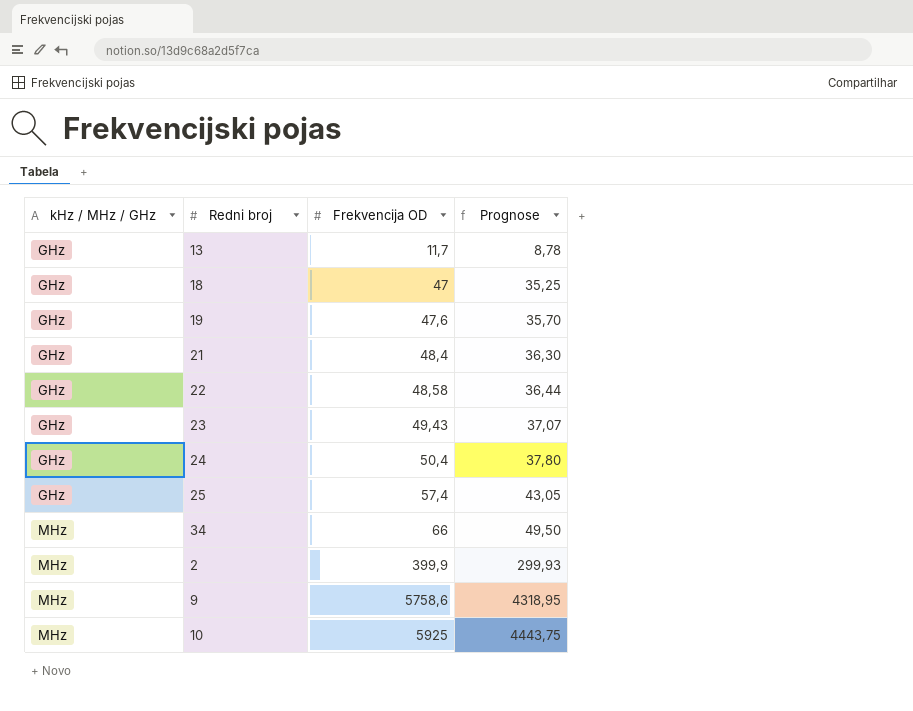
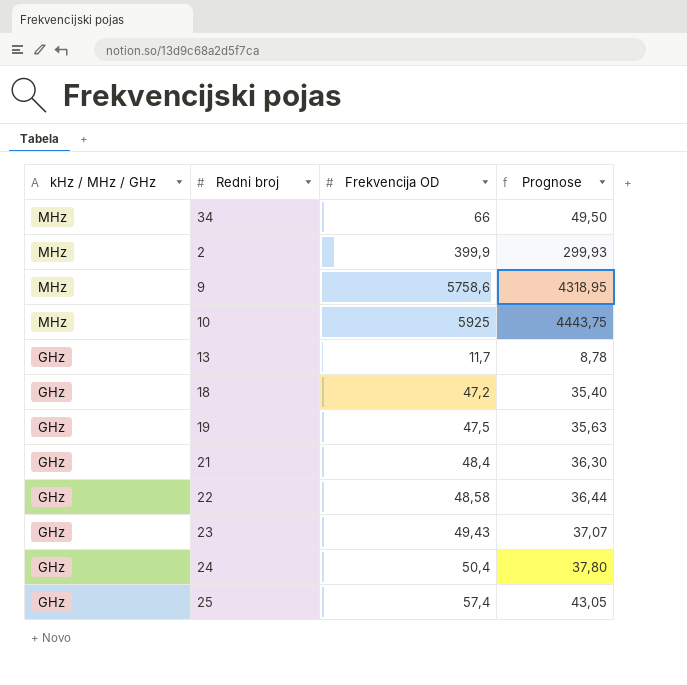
row order: kHz / MHz / GHz ascending -> kHz / MHz / GHz descending
18 | Frekvencija OD: 47 -> 47,2
18 | Prognose: 35,25 -> 35,40
19 | Frekvencija OD: 47,6 -> 47,5
19 | Prognose: 35,70 -> 35,63

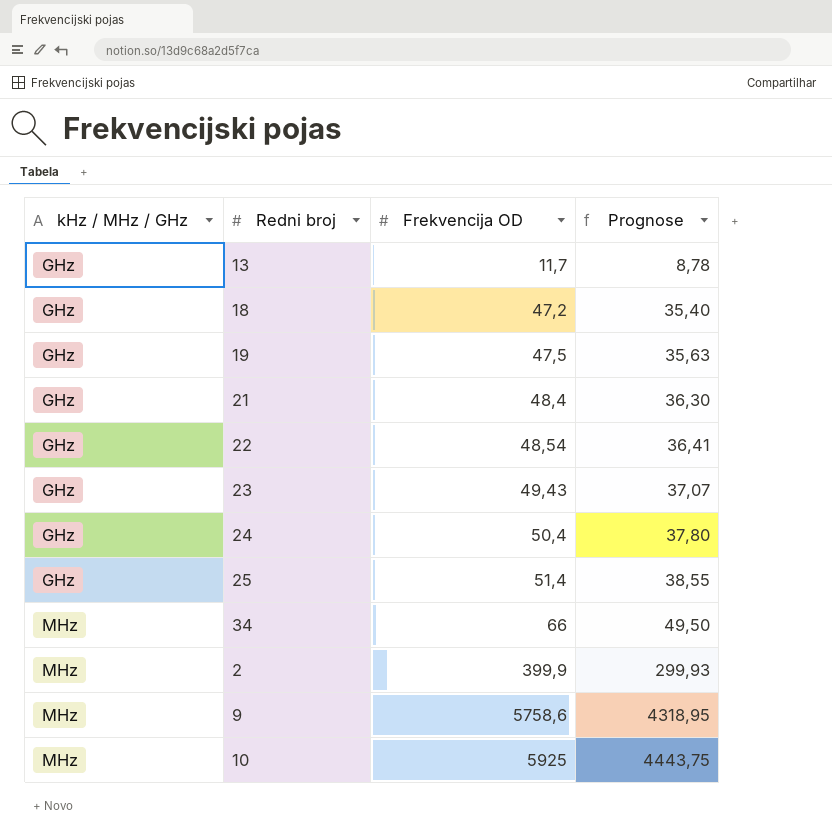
row order: kHz / MHz / GHz descending -> kHz / MHz / GHz ascending
22 | Frekvencija OD: 48,58 -> 48,54
22 | Prognose: 36,44 -> 36,41
25 | Frekvencija OD: 57,4 -> 51,4
25 | Prognose: 43,05 -> 38,55

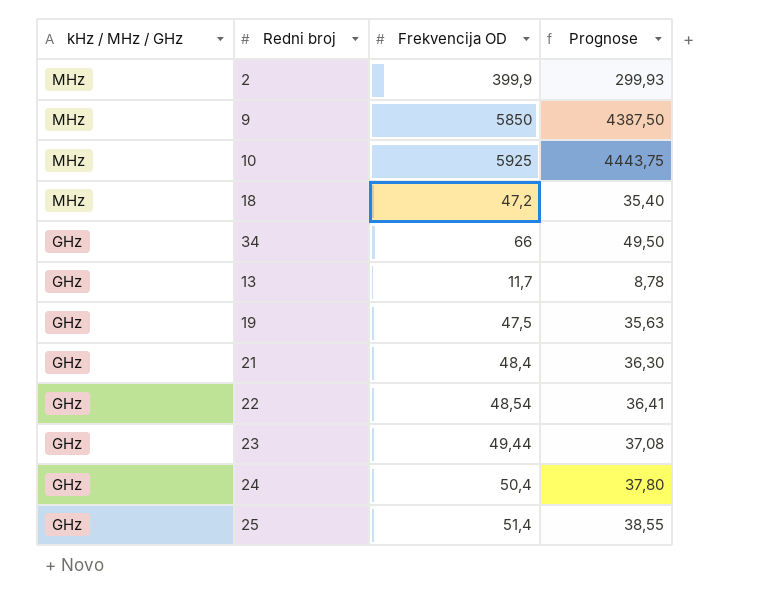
row order: kHz / MHz / GHz ascending -> kHz / MHz / GHz descending
9 | Frekvencija OD: 5758,6 -> 5850
9 | Prognose: 4318,95 -> 4387,50
18 | kHz / MHz / GHz: GHz -> MHz
34 | kHz / MHz / GHz: MHz -> GHz
23 | Frekvencija OD: 49,43 -> 49,44
23 | Prognose: 37,07 -> 37,08

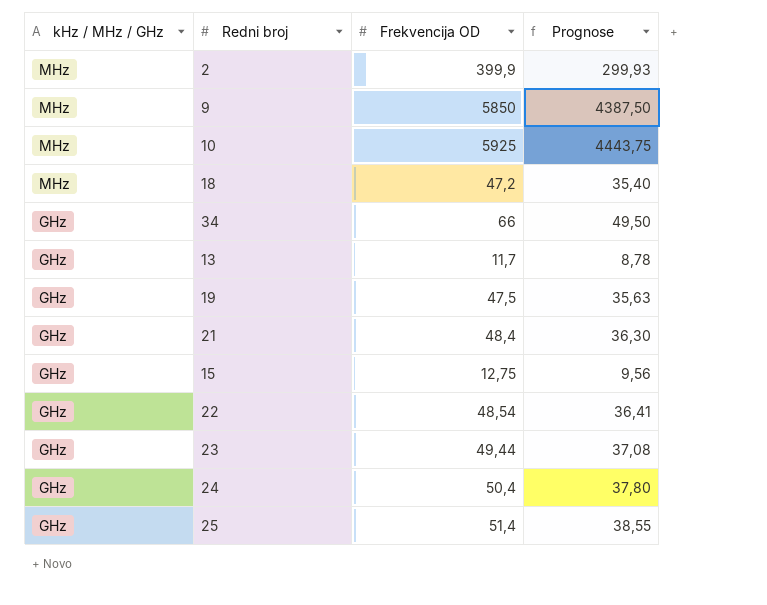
row 15: none -> GHz | 12,75 | 9,56

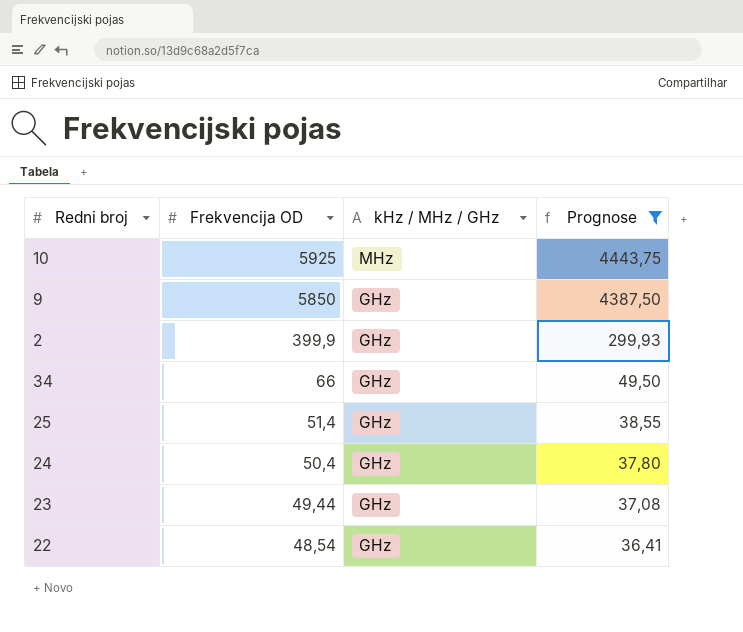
filter: none -> Prognose >= 36,41
row order: kHz / MHz / GHz descending -> Frekvencija OD descending
column kHz / MHz / GHz | position: 1 -> 3
9 | kHz / MHz / GHz: MHz -> GHz
2 | kHz / MHz / GHz: MHz -> GHz

